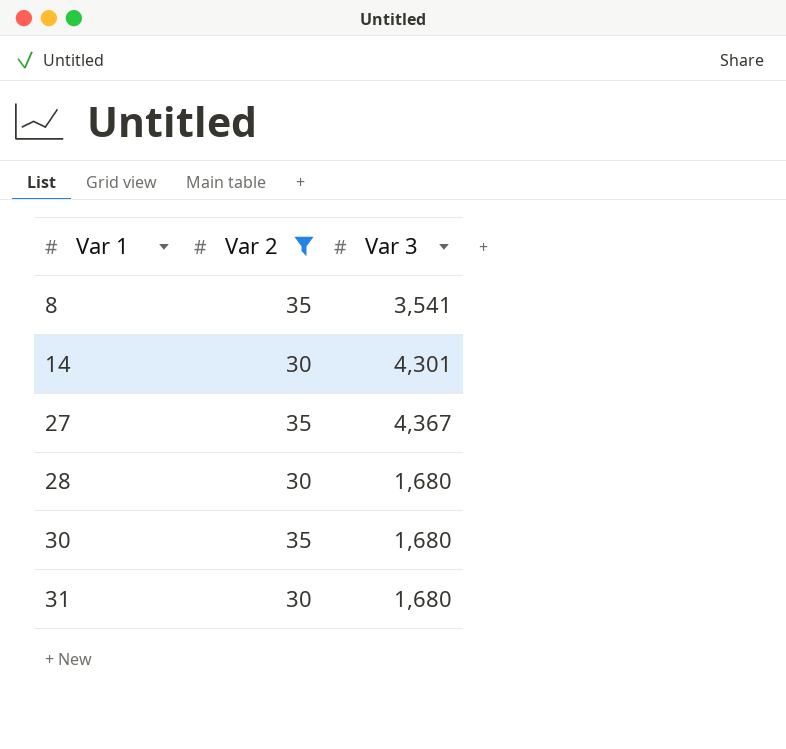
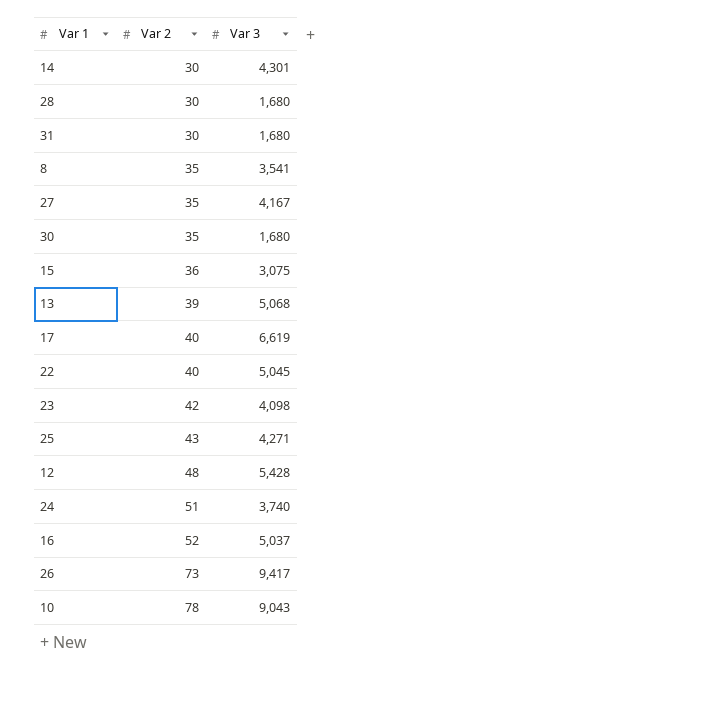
filter: Var 2 <= 35 -> none
row order: Var 1 ascending -> Var 2 ascending
27 | Var 3: 4,367 -> 4,167

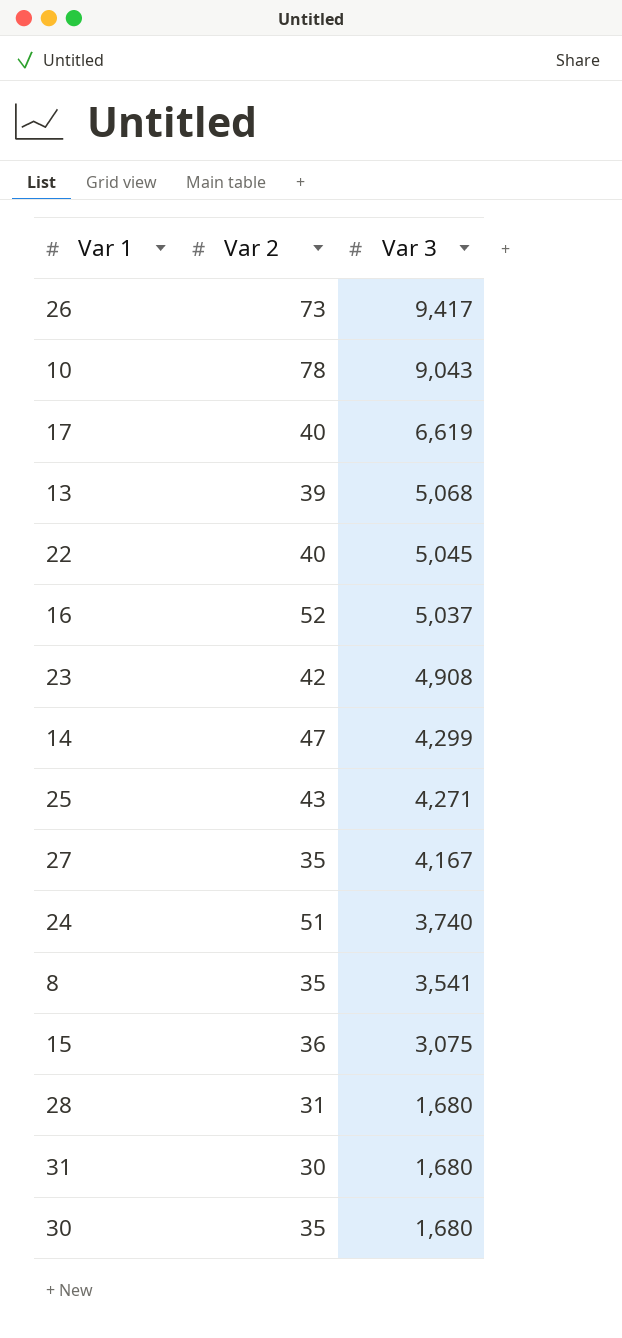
row order: Var 2 ascending -> Var 3 descending
row 12: 48 | 5,428 -> none
23 | Var 3: 4,098 -> 4,908
14 | Var 2: 30 -> 47
14 | Var 3: 4,301 -> 4,299
28 | Var 2: 30 -> 31

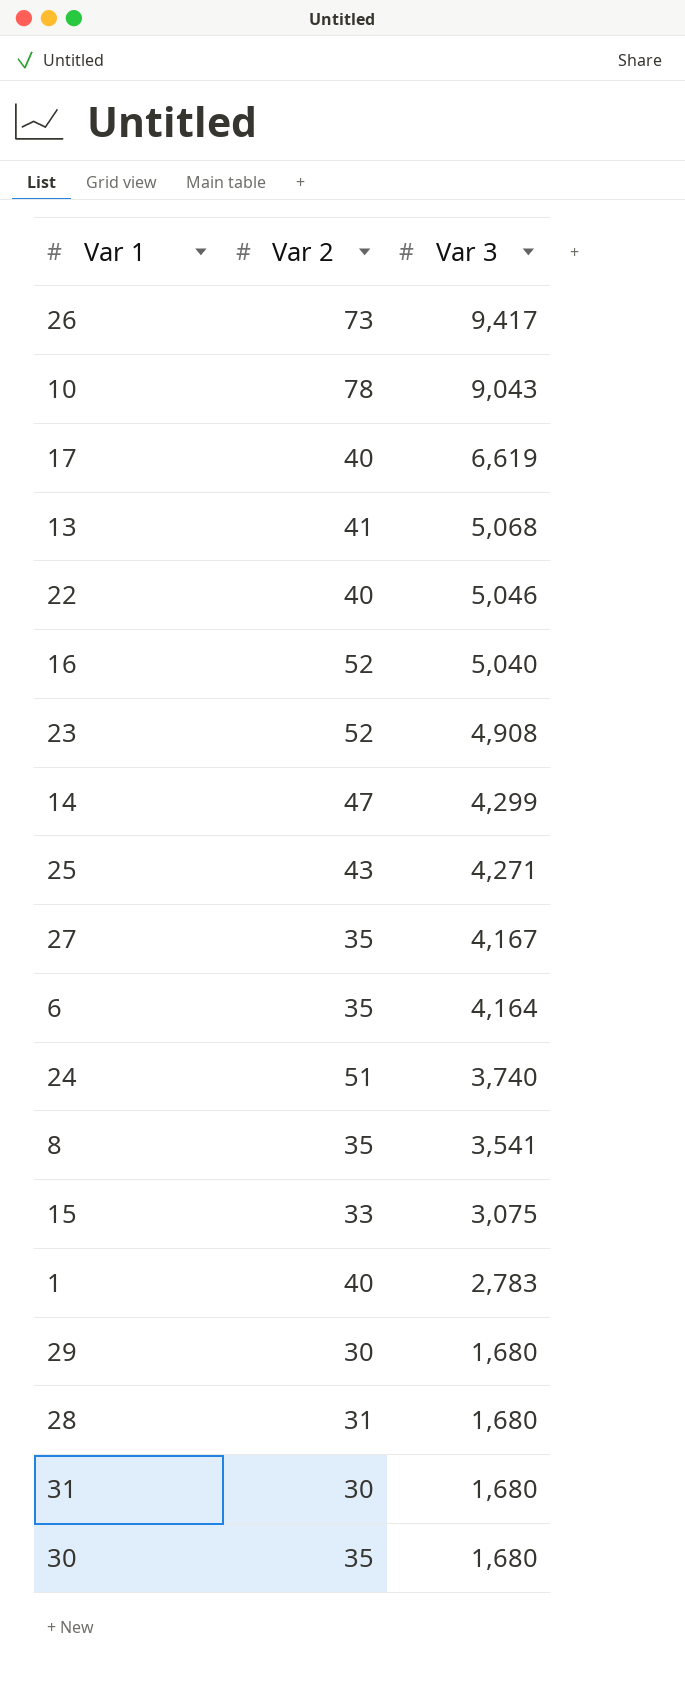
13 | Var 2: 39 -> 41
22 | Var 3: 5,045 -> 5,046
16 | Var 3: 5,037 -> 5,040
23 | Var 2: 42 -> 52
row 6: none -> 35 | 4,164
15 | Var 2: 36 -> 33
row 1: none -> 40 | 2,783
row 29: none -> 30 | 1,680

